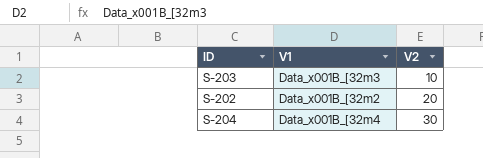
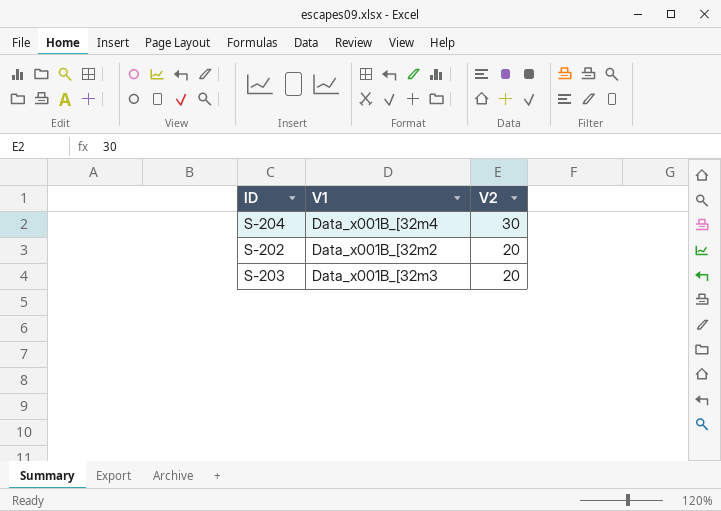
row order: V2 ascending -> V2 descending
S-203 | V2: 10 -> 20

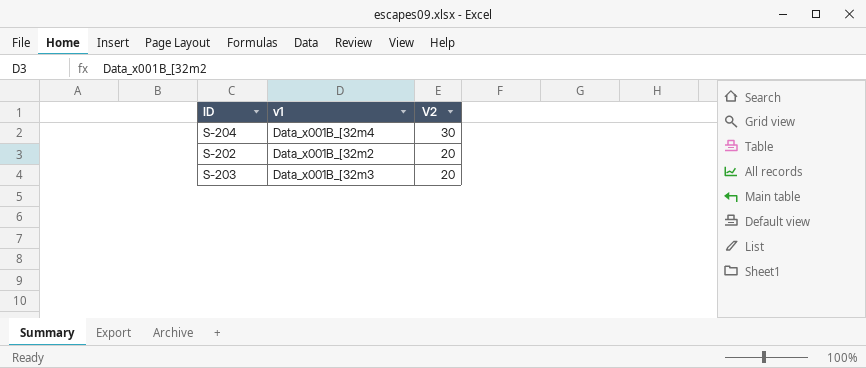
column name: V1 -> v1

